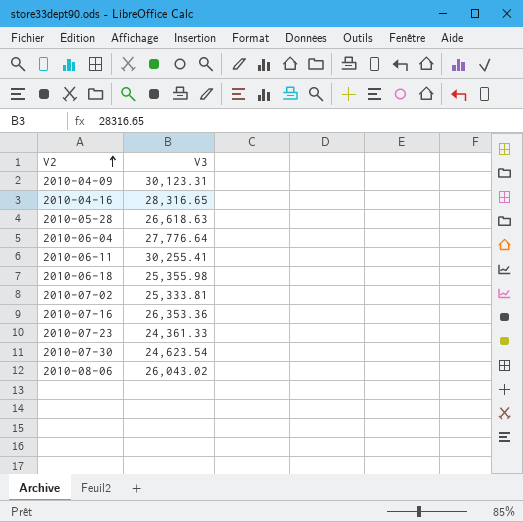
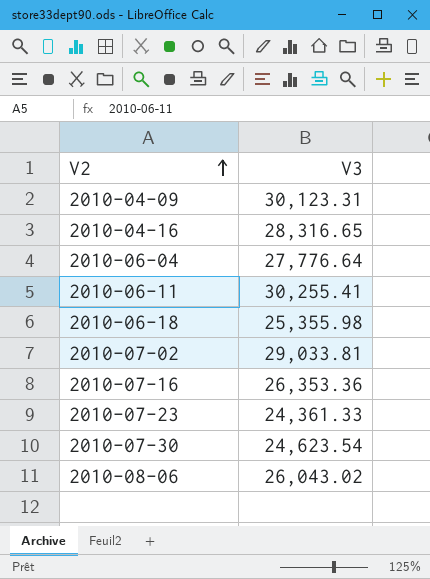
row 2010-05-28: 26,618.63 -> none
2010-07-02 | V3: 25,333.81 -> 29,033.81

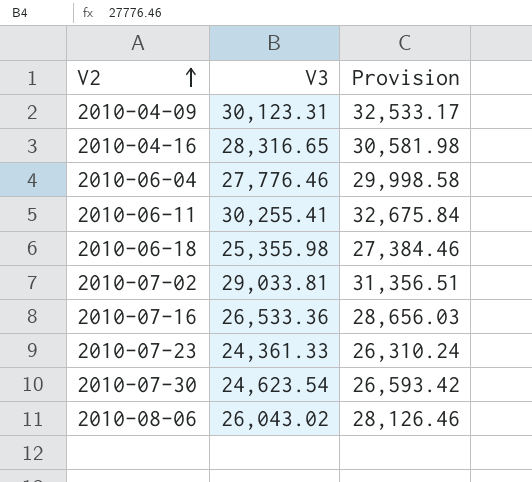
column Provision | formula: none -> [V3] * 1.08
2010-06-04 | V3: 27,776.64 -> 27,776.46
2010-07-16 | V3: 26,353.36 -> 26,533.36

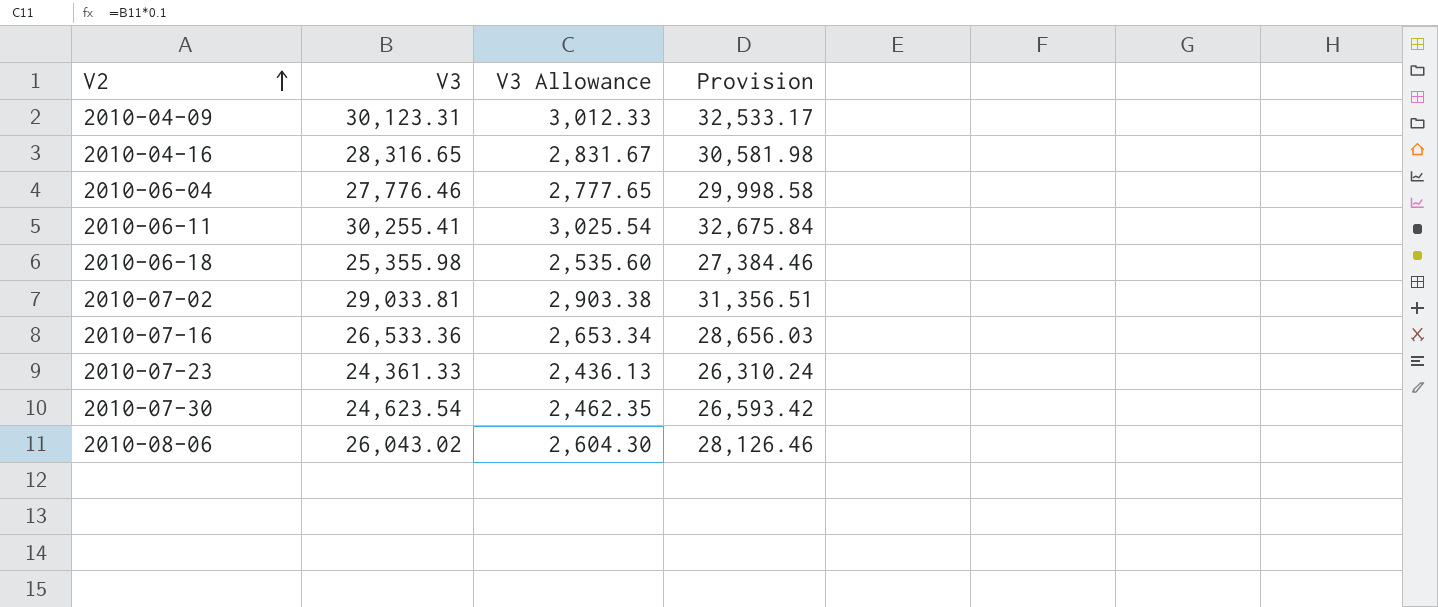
column V3 Allowance | formula: none -> [V3] * 0.1

